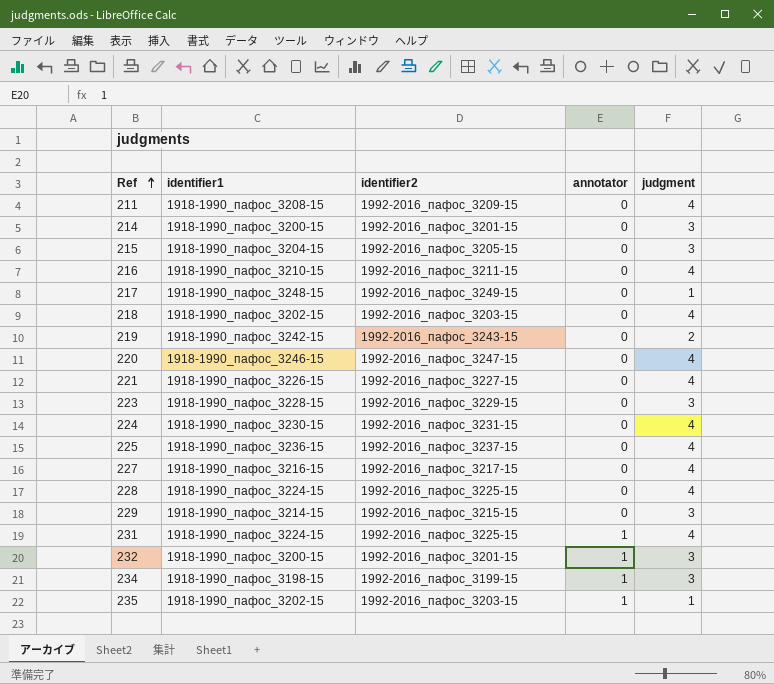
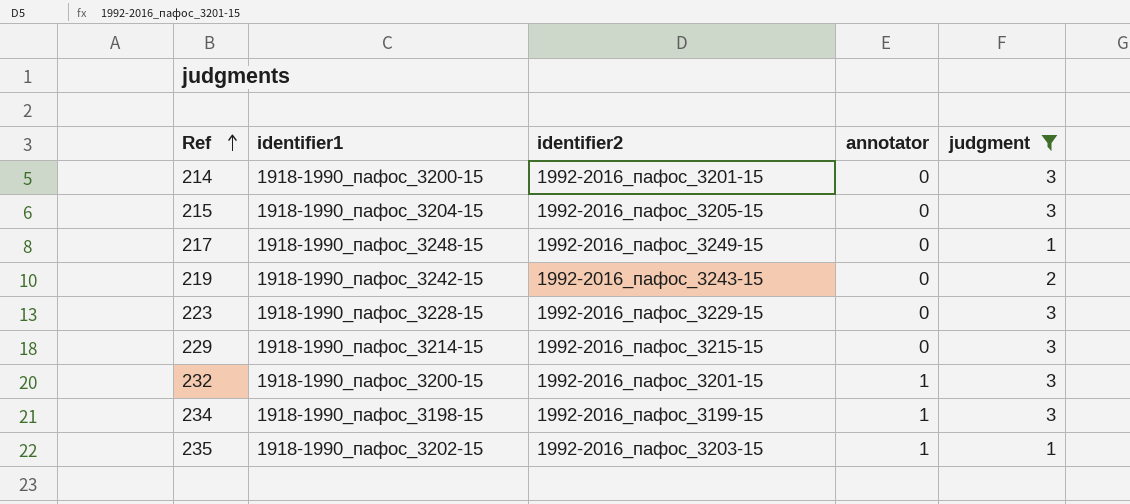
filter: none -> judgment != 4

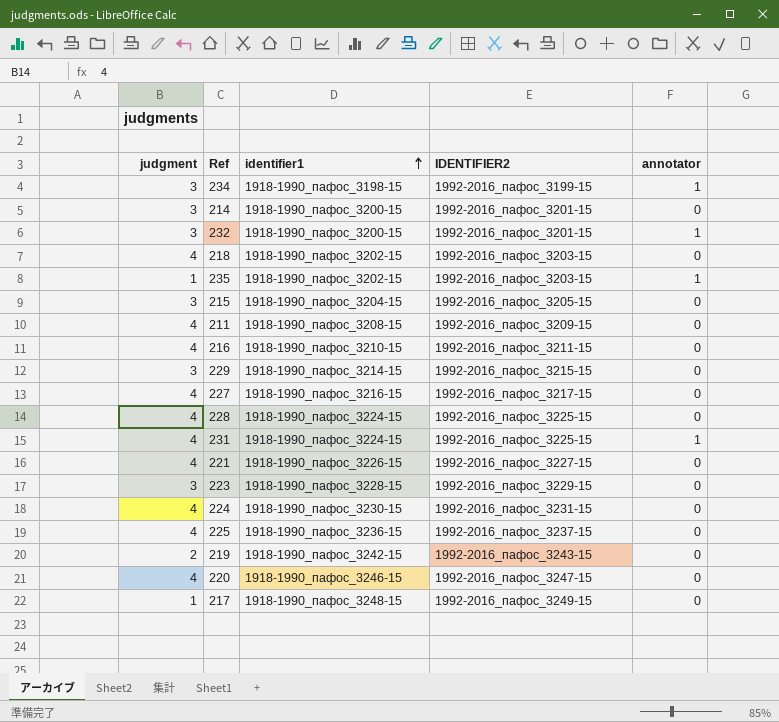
filter: judgment != 4 -> none
row order: Ref ascending -> identifier1 ascending
column judgment | position: 5 -> 1
column name: identifier2 -> IDENTIFIER2

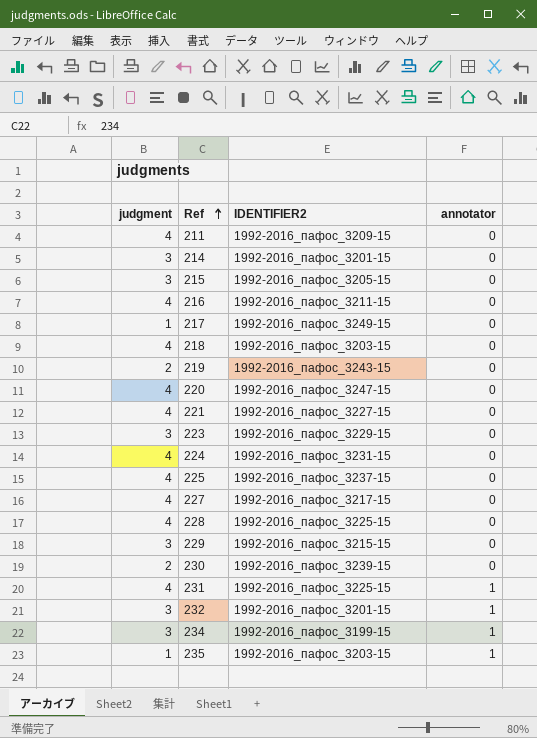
row order: identifier1 ascending -> Ref ascending
column identifier1 | position: 3 -> none
row 230: none -> 2 | 1992-2016_пафос_3239-15 | 0

